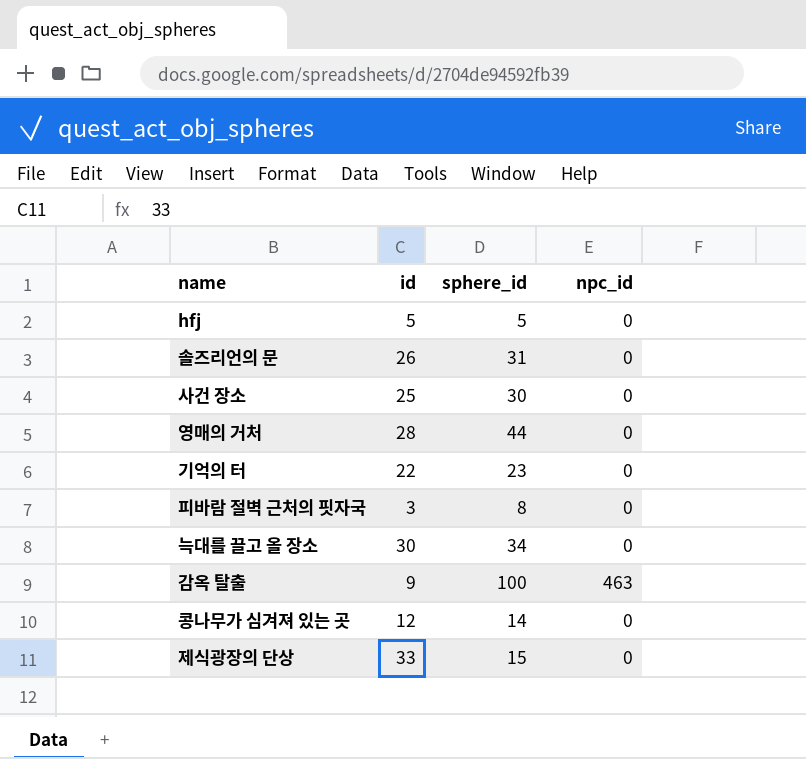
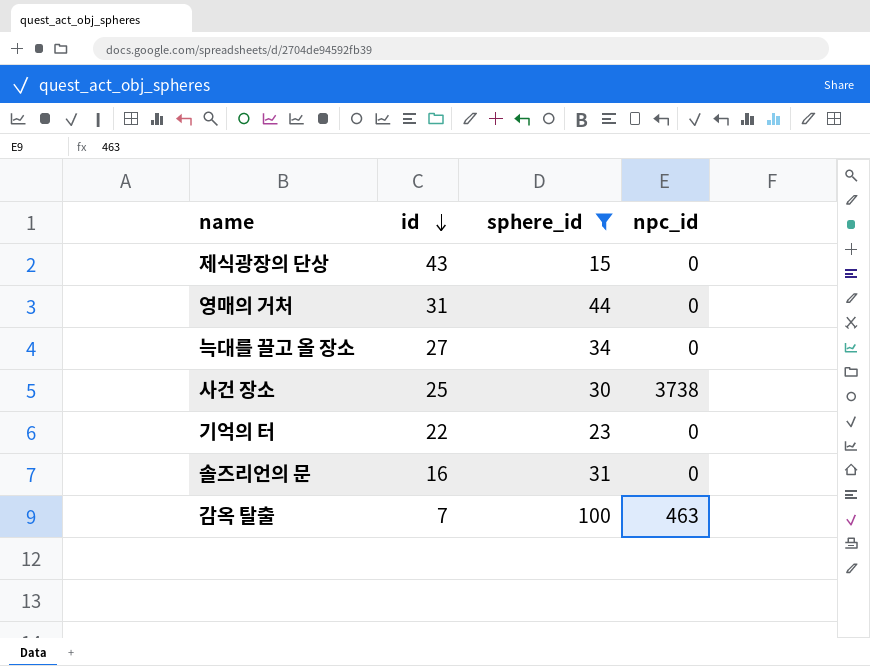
filter: none -> sphere_id >= 15
row order: none -> id descending
제식광장의 단상 | id: 33 -> 43
영매의 거처 | id: 28 -> 31
늑대를 끌고 올 장소 | id: 30 -> 27
사건 장소 | npc_id: 0 -> 3738
솔즈리언의 문 | id: 26 -> 16
감옥 탈출 | id: 9 -> 7

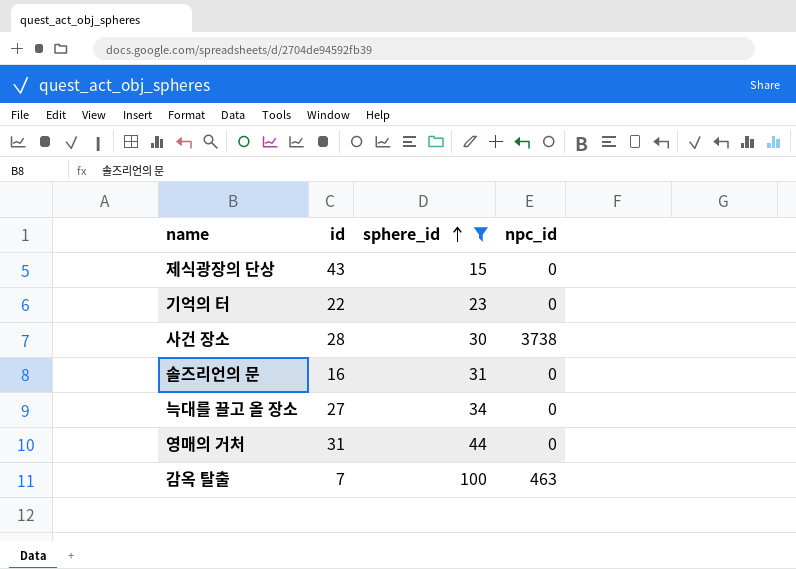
row order: id descending -> sphere_id ascending
사건 장소 | id: 25 -> 28

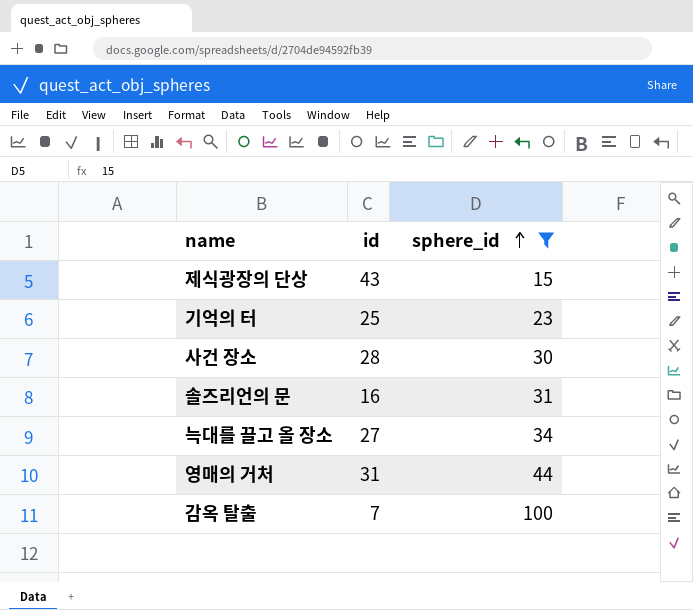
column npc_id | position: 4 -> none
기억의 터 | id: 22 -> 25

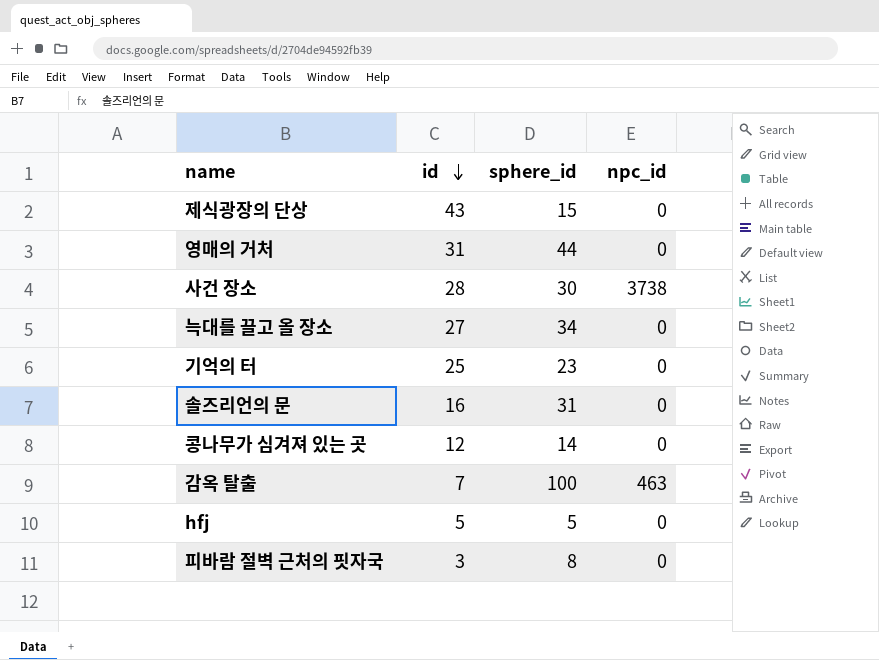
filter: sphere_id >= 15 -> none
row order: sphere_id ascending -> id descending
column npc_id | position: none -> 4

